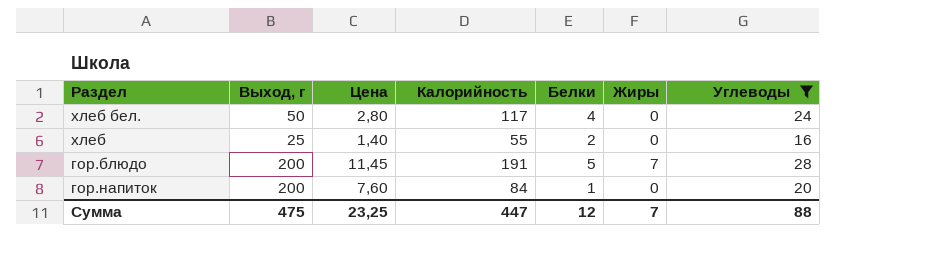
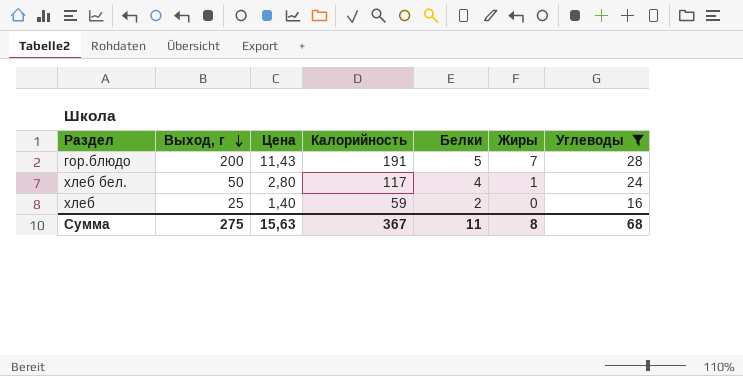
row order: none -> Выход, г descending
row гор.напиток: 200 | 7,60 | 84 | 1 | 0 | 20 -> none
гор.блюдо | Цена: 11,45 -> 11,43
хлеб бел. | Жиры: 0 -> 1
хлеб | Калорийность: 55 -> 59
Сумма | Выход, г: 475 -> 275
Сумма | Цена: 23,25 -> 15,63
Сумма | Калорийность: 447 -> 367
Сумма | Белки: 12 -> 11
Сумма | Жиры: 7 -> 8
Сумма | Углеводы: 88 -> 68

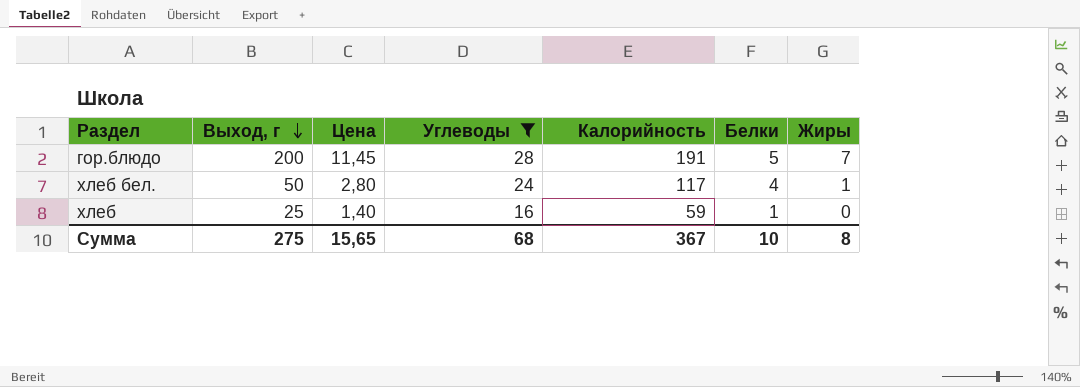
column Углеводы | position: 7 -> 4
гор.блюдо | Цена: 11,43 -> 11,45
хлеб | Белки: 2 -> 1
Сумма | Цена: 15,63 -> 15,65
Сумма | Белки: 11 -> 10

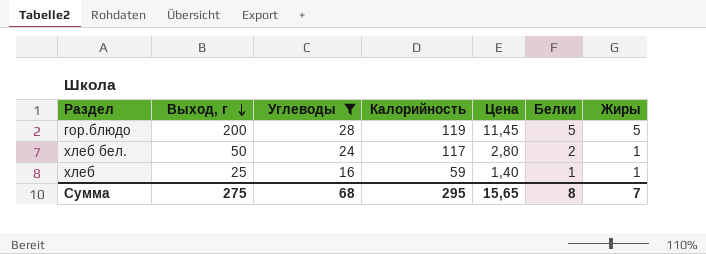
column Цена | position: 3 -> 5
гор.блюдо | Калорийность: 191 -> 119
гор.блюдо | Жиры: 7 -> 5
хлеб бел. | Белки: 4 -> 2
хлеб | Жиры: 0 -> 1
Сумма | Калорийность: 367 -> 295
Сумма | Белки: 10 -> 8
Сумма | Жиры: 8 -> 7

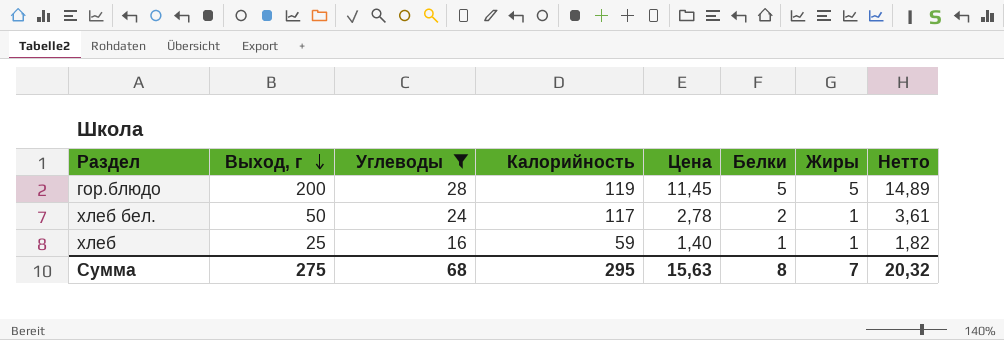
column Нетто | formula: none -> [Цена] * 1,3
хлеб бел. | Цена: 2,80 -> 2,78
Сумма | Цена: 15,65 -> 15,63

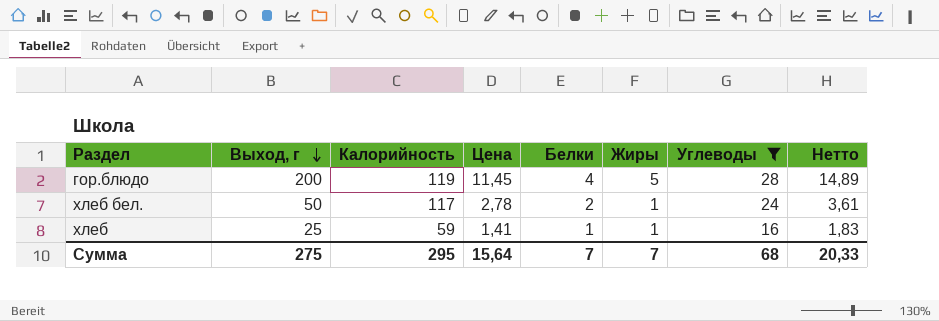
column Углеводы | position: 3 -> 7
гор.блюдо | Белки: 5 -> 4
хлеб | Цена: 1,40 -> 1,41
хлеб | Нетто: 1,82 -> 1,83
Сумма | Цена: 15,63 -> 15,64
Сумма | Белки: 8 -> 7
Сумма | Нетто: 20,32 -> 20,33

